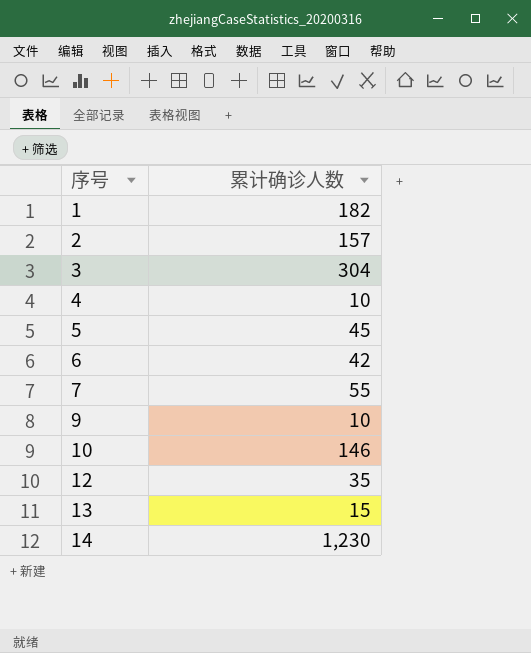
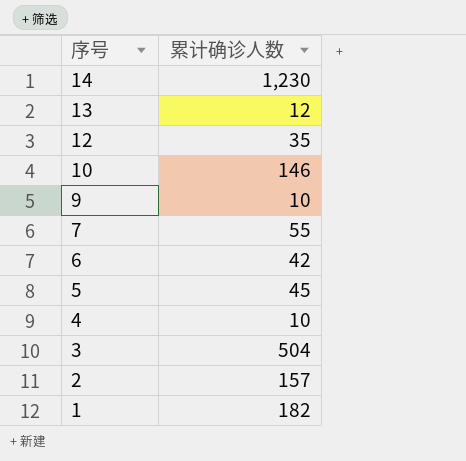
row order: 序号 ascending -> 序号 descending
13 | 累计确诊人数: 15 -> 12
3 | 累计确诊人数: 304 -> 504

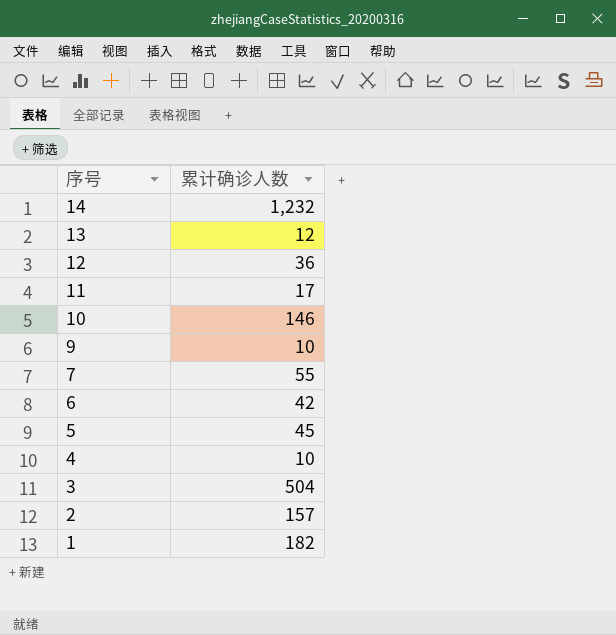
14 | 累计确诊人数: 1,230 -> 1,232
12 | 累计确诊人数: 35 -> 36
row 11: none -> 17

